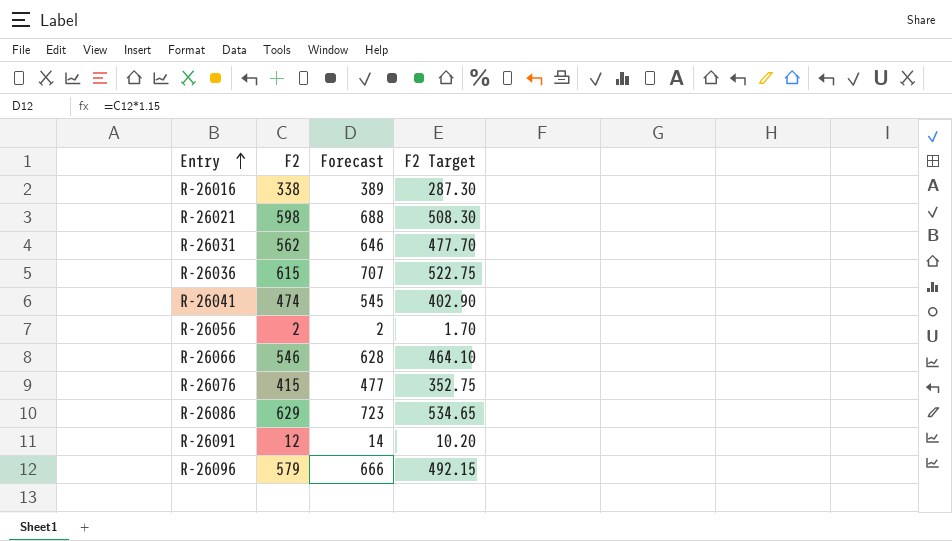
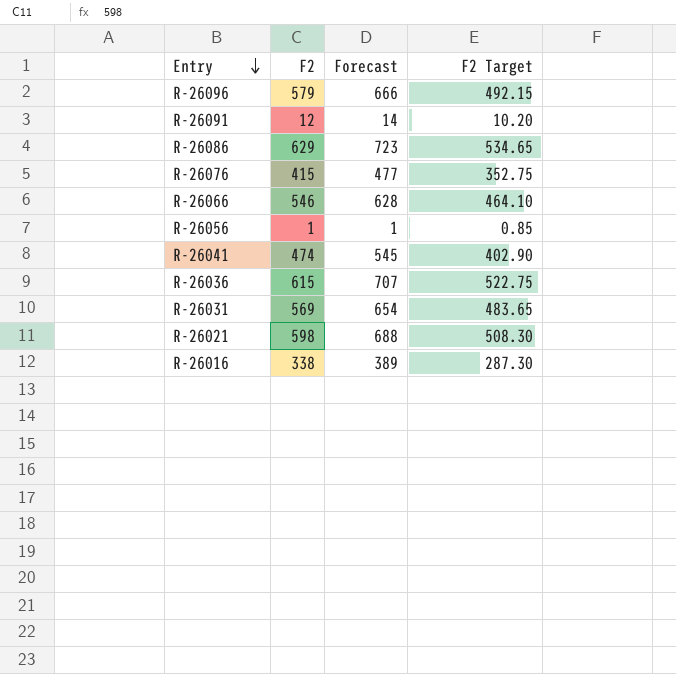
row order: Entry ascending -> Entry descending
R-26056 | F2: 2 -> 1
R-26056 | Forecast: 2 -> 1
R-26056 | F2 Target: 1.70 -> 0.85
R-26031 | F2: 562 -> 569
R-26031 | Forecast: 646 -> 654
R-26031 | F2 Target: 477.70 -> 483.65

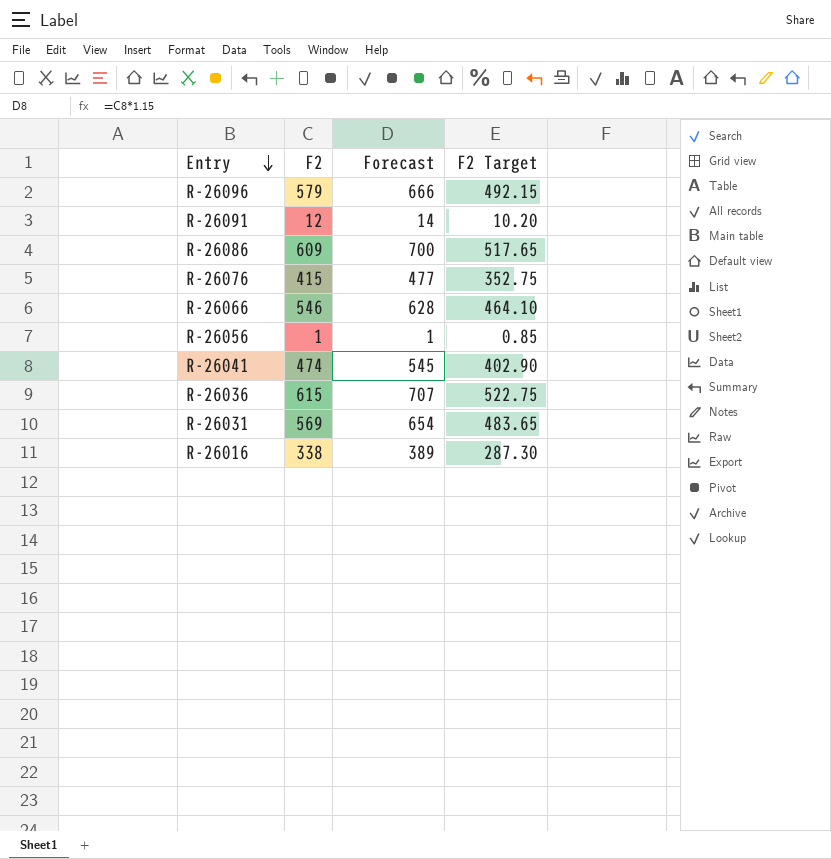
row R-26021: 598 | 688 | 508.30 -> none
R-26086 | F2: 629 -> 609
R-26086 | Forecast: 723 -> 700
R-26086 | F2 Target: 534.65 -> 517.65

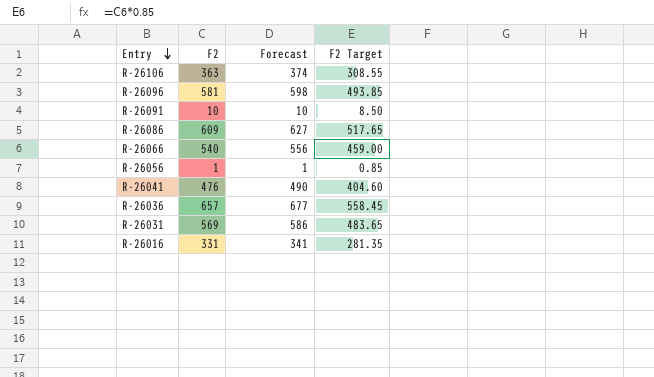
column Forecast | formula: [F2] * 1.15 -> [F2] * 1.03
row R-26076: 415 | 477 | 352.75 -> none
row R-26106: none -> 363 | 374 | 308.55
R-26096 | F2: 579 -> 581
R-26096 | F2 Target: 492.15 -> 493.85
R-26091 | F2: 12 -> 10
R-26091 | F2 Target: 10.20 -> 8.50
R-26066 | F2: 546 -> 540
R-26066 | F2 Target: 464.10 -> 459.00
R-26041 | F2: 474 -> 476
R-26041 | F2 Target: 402.90 -> 404.60
R-26036 | F2: 615 -> 657
R-26036 | F2 Target: 522.75 -> 558.45
R-26016 | F2: 338 -> 331
R-26016 | F2 Target: 287.30 -> 281.35

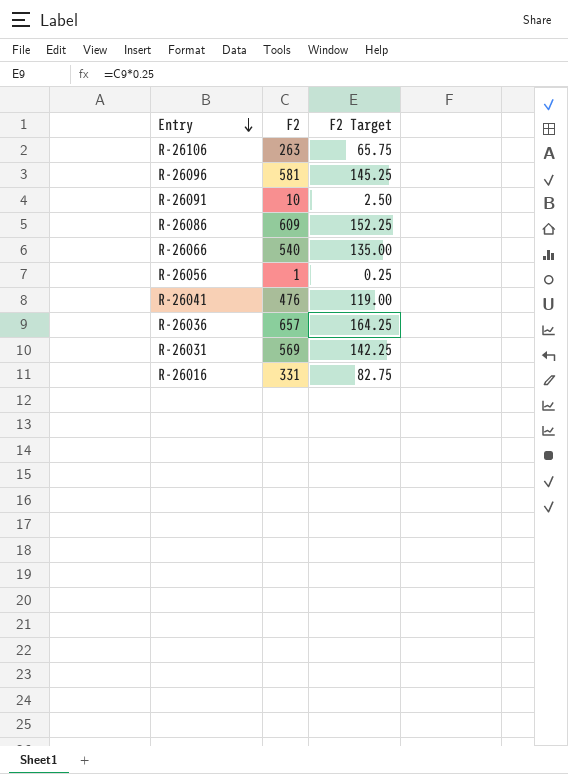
column Forecast | formula: [F2] * 1.03 -> none
column F2 Target | formula: [F2] * 0.85 -> [F2] * 0.25
R-26106 | F2: 363 -> 263

